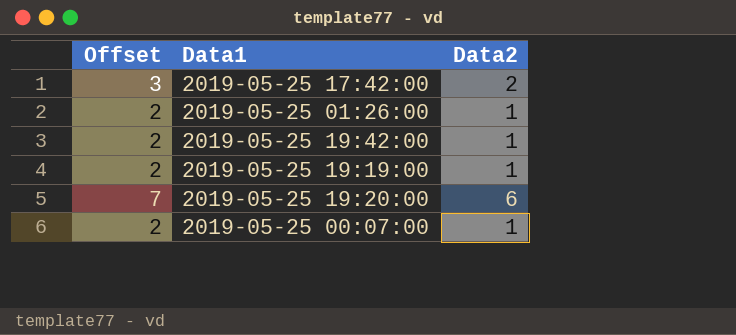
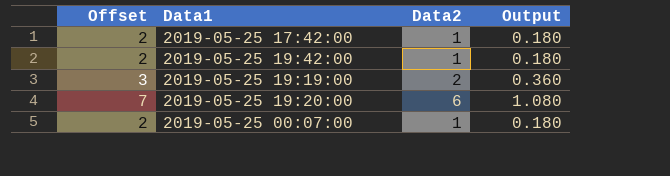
column Output | formula: none -> [Data2] * 0.18
row 2019-05-25 01:26:00: 2 | 1 -> none
2019-05-25 17:42:00 | Offset: 3 -> 2
2019-05-25 17:42:00 | Data2: 2 -> 1
2019-05-25 19:19:00 | Offset: 2 -> 3
2019-05-25 19:19:00 | Data2: 1 -> 2

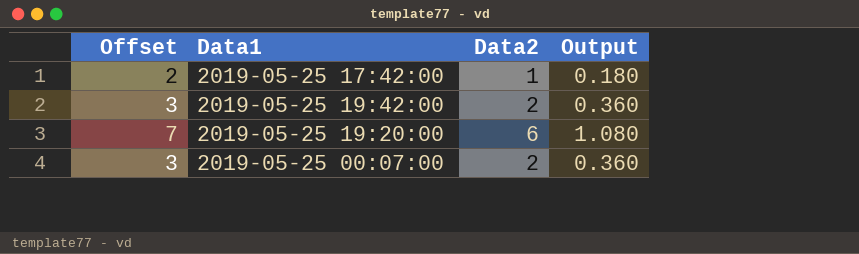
row 2019-05-25 19:19:00: 3 | 2 | 0.360 -> none
2019-05-25 19:42:00 | Offset: 2 -> 3
2019-05-25 19:42:00 | Data2: 1 -> 2
2019-05-25 19:42:00 | Output: 0.180 -> 0.360
2019-05-25 00:07:00 | Offset: 2 -> 3
2019-05-25 00:07:00 | Data2: 1 -> 2
2019-05-25 00:07:00 | Output: 0.180 -> 0.360

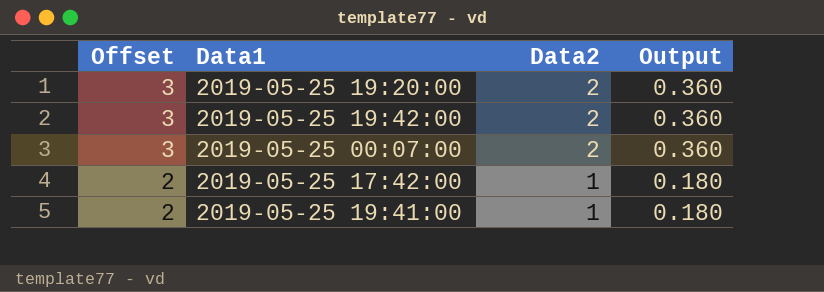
row order: none -> Offset descending
2019-05-25 19:20:00 | Offset: 7 -> 3
2019-05-25 19:20:00 | Data2: 6 -> 2
2019-05-25 19:20:00 | Output: 1.080 -> 0.360
row 2019-05-25 19:41:00: none -> 2 | 1 | 0.180

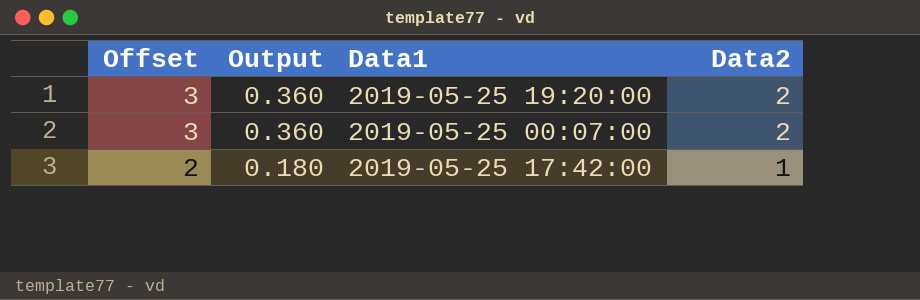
column Output | position: 4 -> 2
row 2019-05-25 19:42:00: 3 | 2 | 0.360 -> none
row 2019-05-25 19:41:00: 2 | 1 | 0.180 -> none

